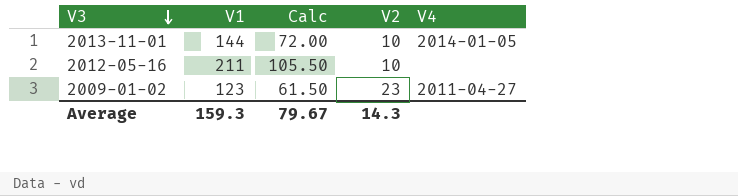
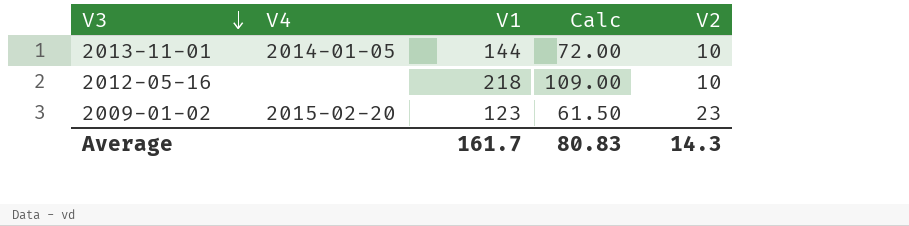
column V4 | position: 5 -> 2
2012-05-16 | V1: 211 -> 218
2012-05-16 | Calc: 105.50 -> 109.00
2009-01-02 | V4: 2011-04-27 -> 2015-02-20
Average | V1: 159.3 -> 161.7
Average | Calc: 79.67 -> 80.83

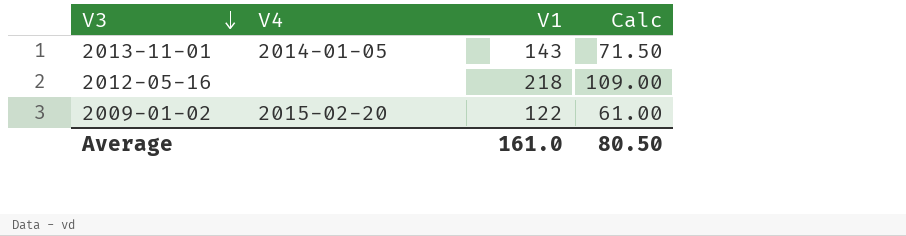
column V2 | position: 5 -> none
2013-11-01 | V1: 144 -> 143
2013-11-01 | Calc: 72.00 -> 71.50
2009-01-02 | V1: 123 -> 122
2009-01-02 | Calc: 61.50 -> 61.00
Average | V1: 161.7 -> 161.0
Average | Calc: 80.83 -> 80.50

